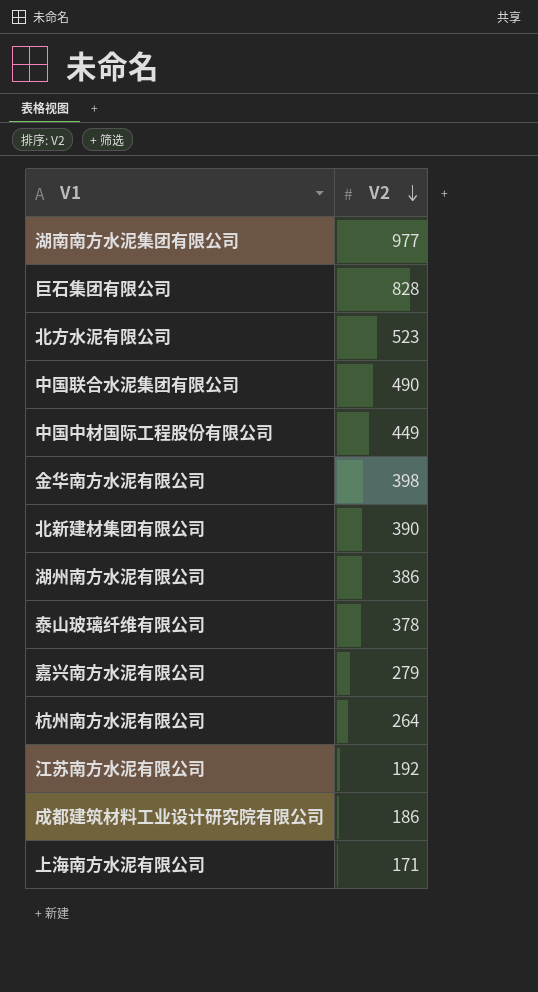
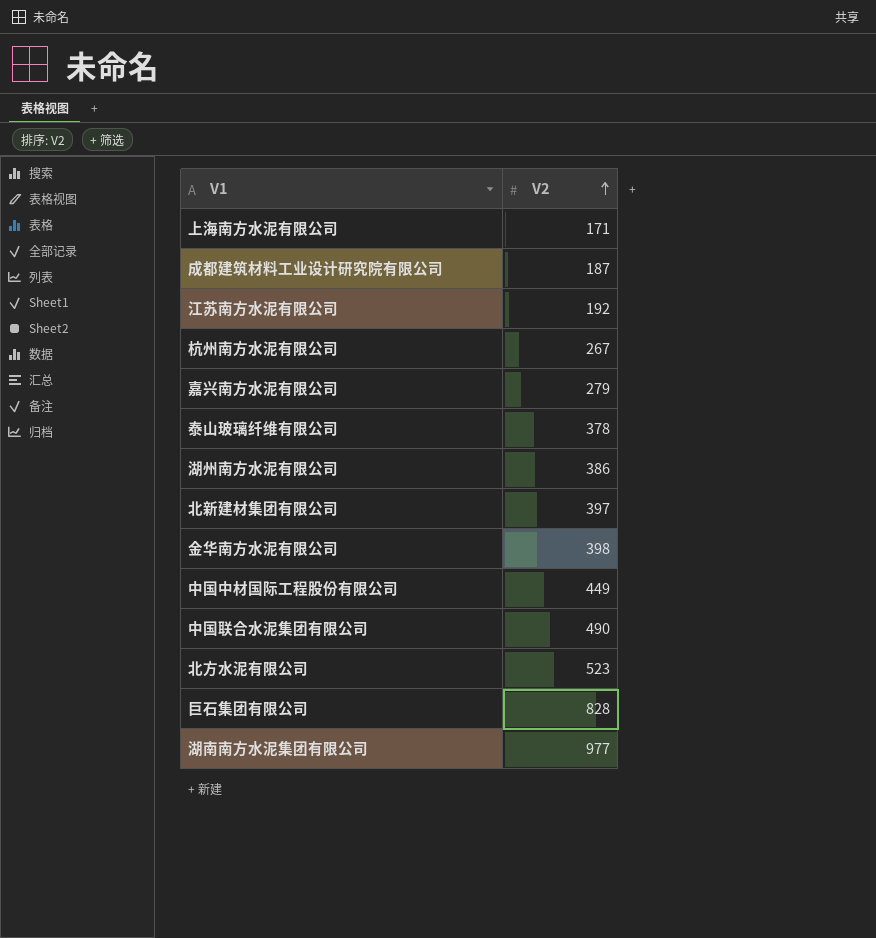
row order: V2 descending -> V2 ascending
成都建筑材料工业设计研究院有限公司 | V2: 186 -> 187
杭州南方水泥有限公司 | V2: 264 -> 267
北新建材集团有限公司 | V2: 390 -> 397

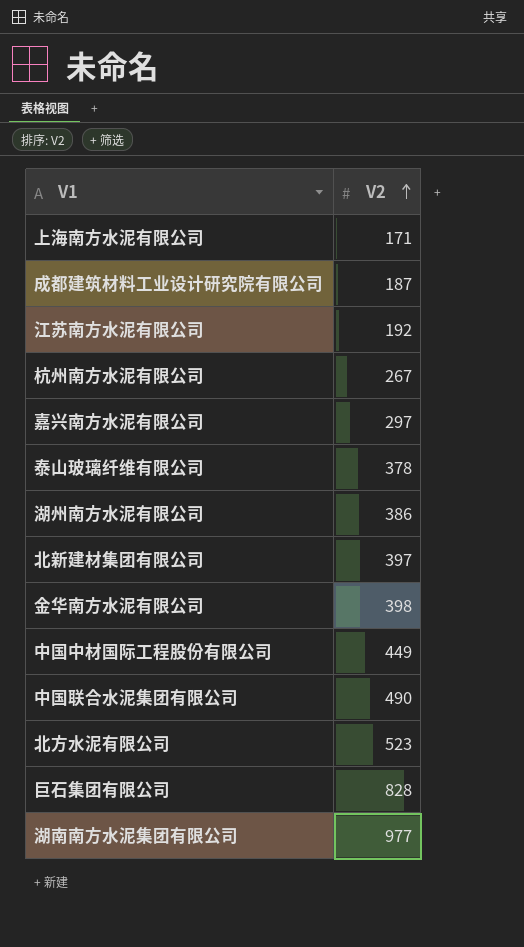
嘉兴南方水泥有限公司 | V2: 279 -> 297

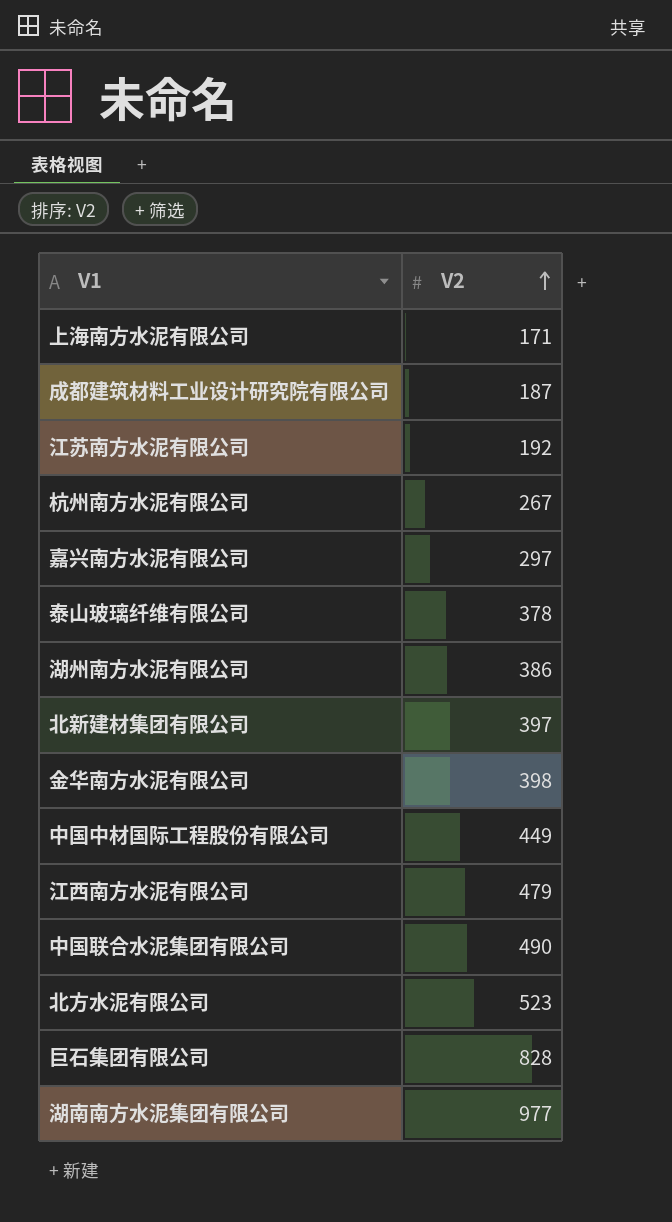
row 江西南方水泥有限公司: none -> 479

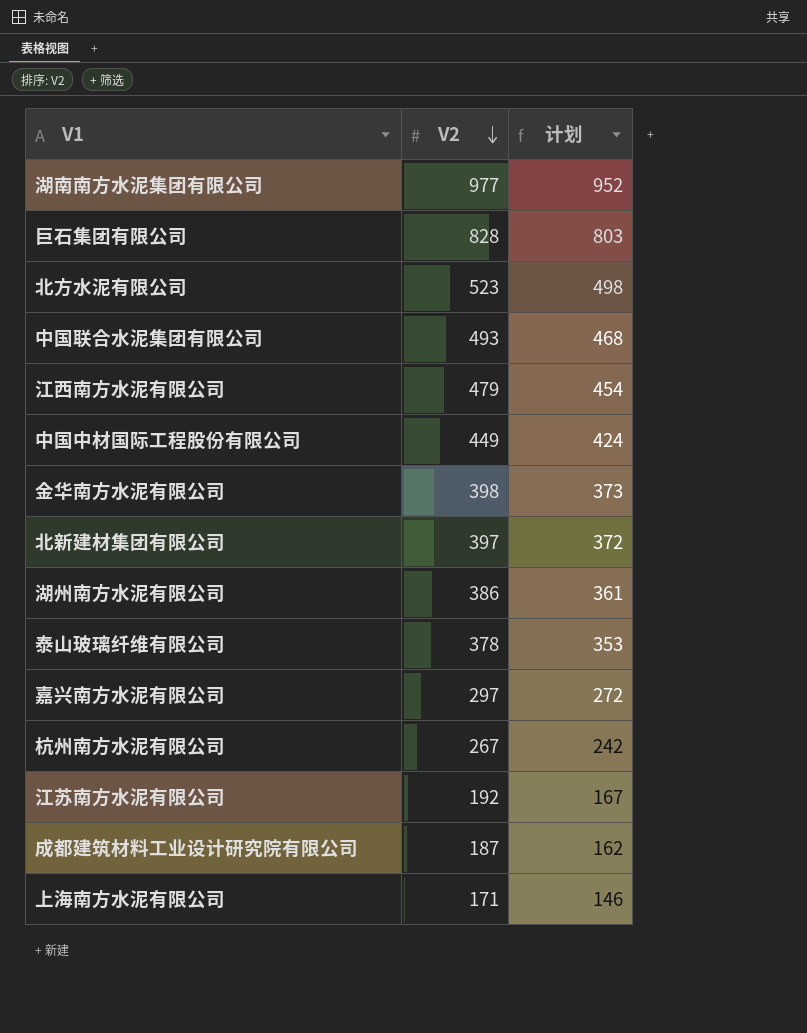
row order: V2 ascending -> V2 descending
column 计划 | formula: none -> [V2] - 25
中国联合水泥集团有限公司 | V2: 490 -> 493

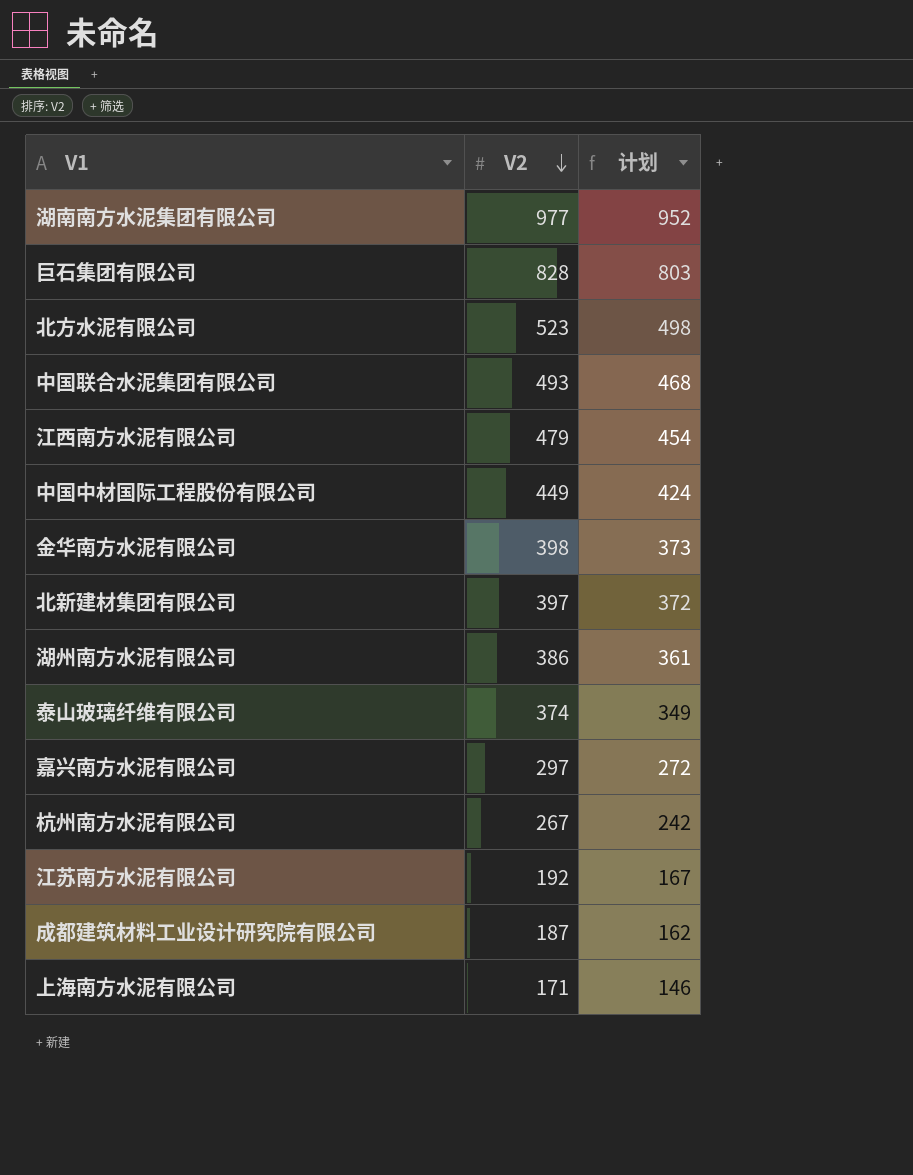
泰山玻璃纤维有限公司 | V2: 378 -> 374
泰山玻璃纤维有限公司 | 计划: 353 -> 349

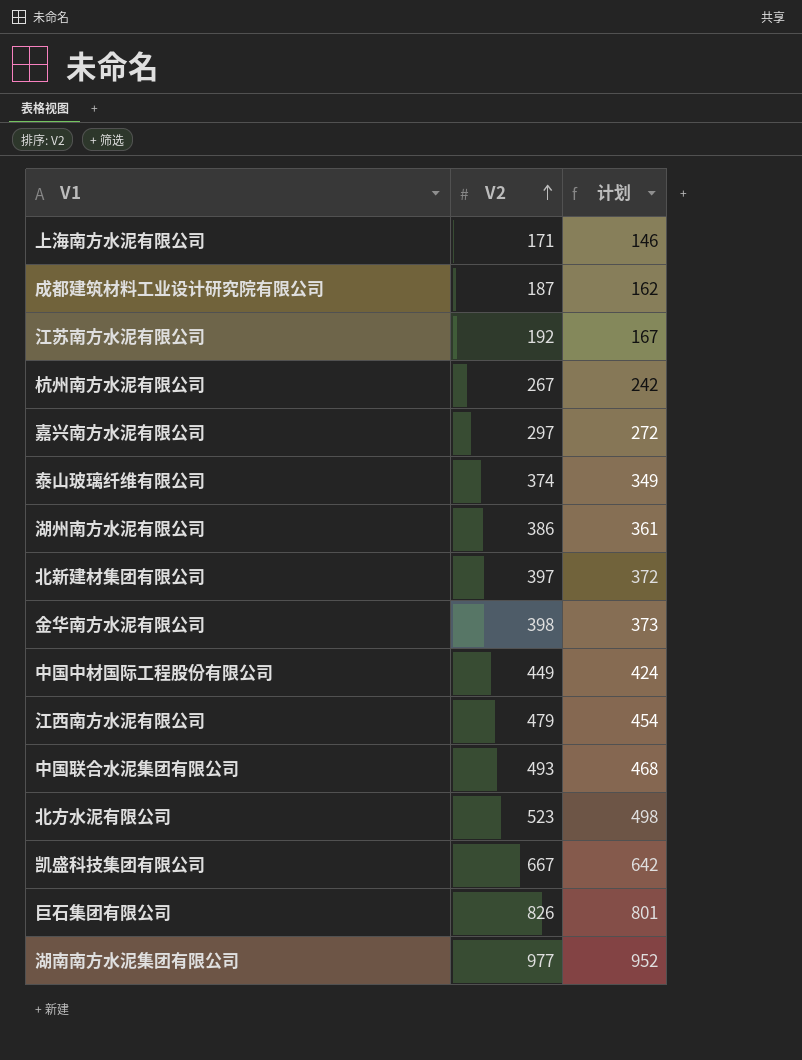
row order: V2 descending -> V2 ascending
row 凯盛科技集团有限公司: none -> 667 | 642
巨石集团有限公司 | V2: 828 -> 826
巨石集团有限公司 | 计划: 803 -> 801

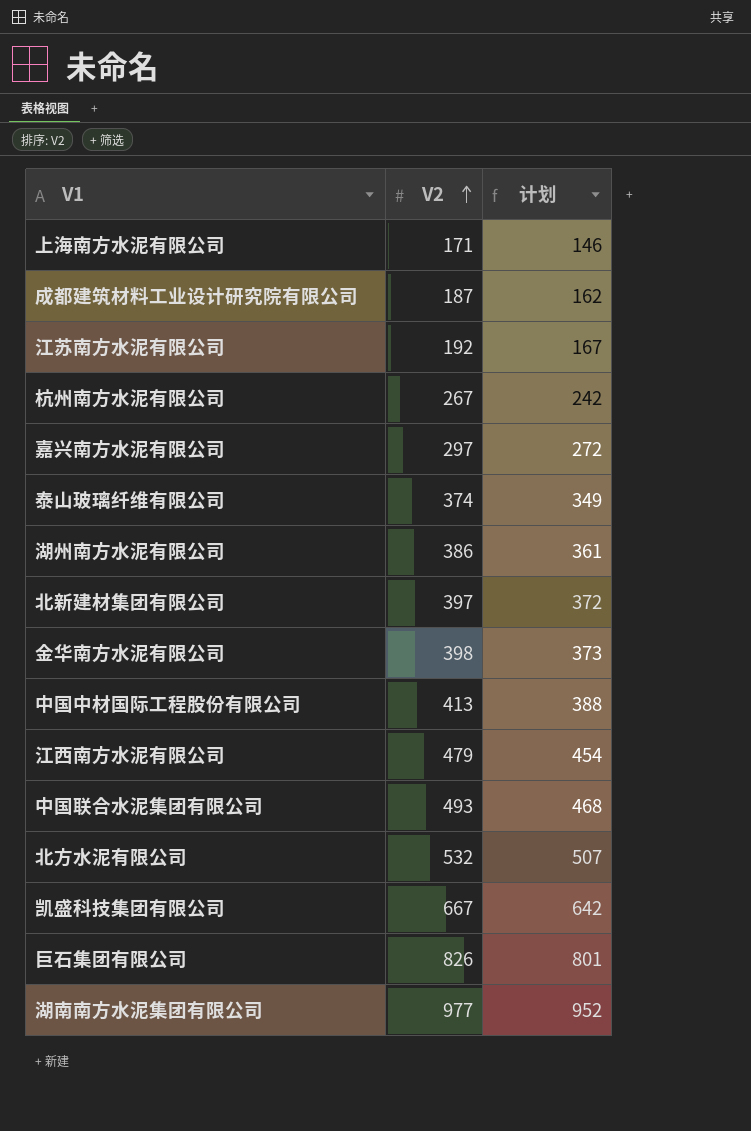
中国中材国际工程股份有限公司 | V2: 449 -> 413
中国中材国际工程股份有限公司 | 计划: 424 -> 388
北方水泥有限公司 | V2: 523 -> 532
北方水泥有限公司 | 计划: 498 -> 507

